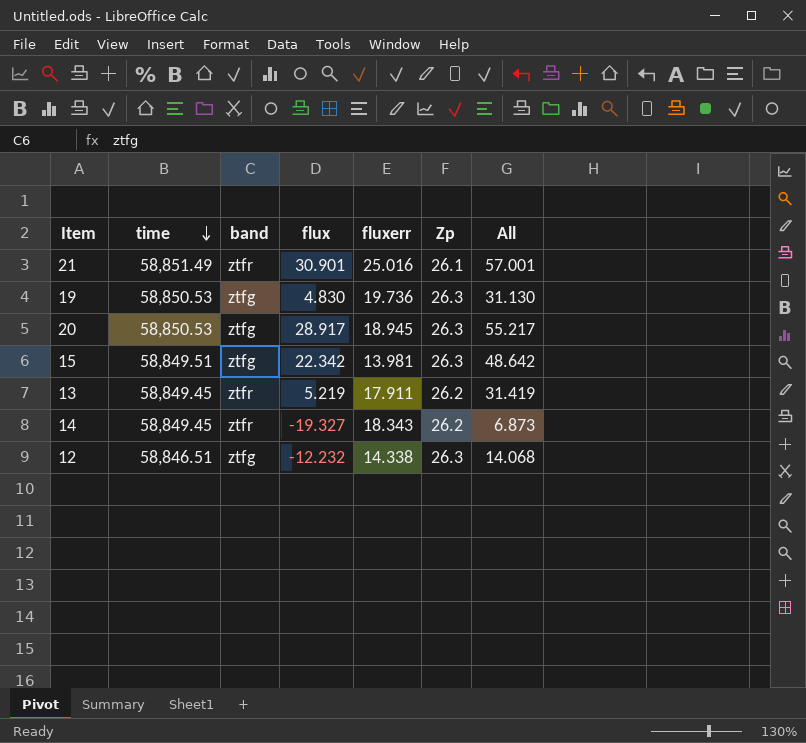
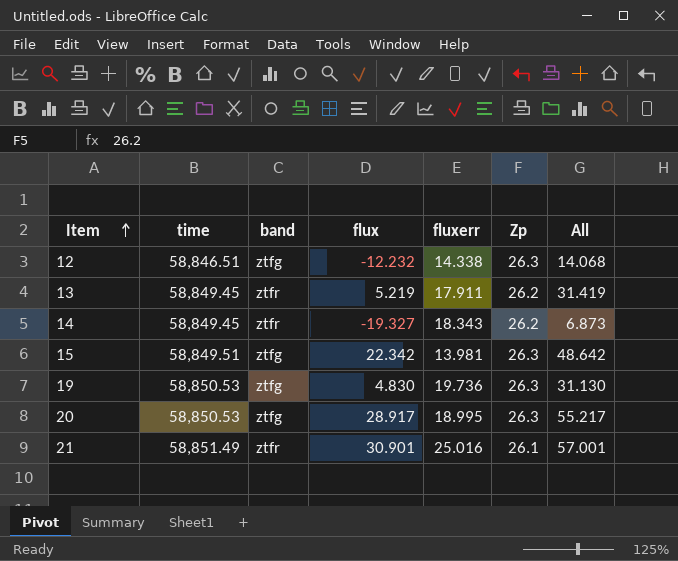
row order: time descending -> Item ascending
20 | fluxerr: 18.945 -> 18.995

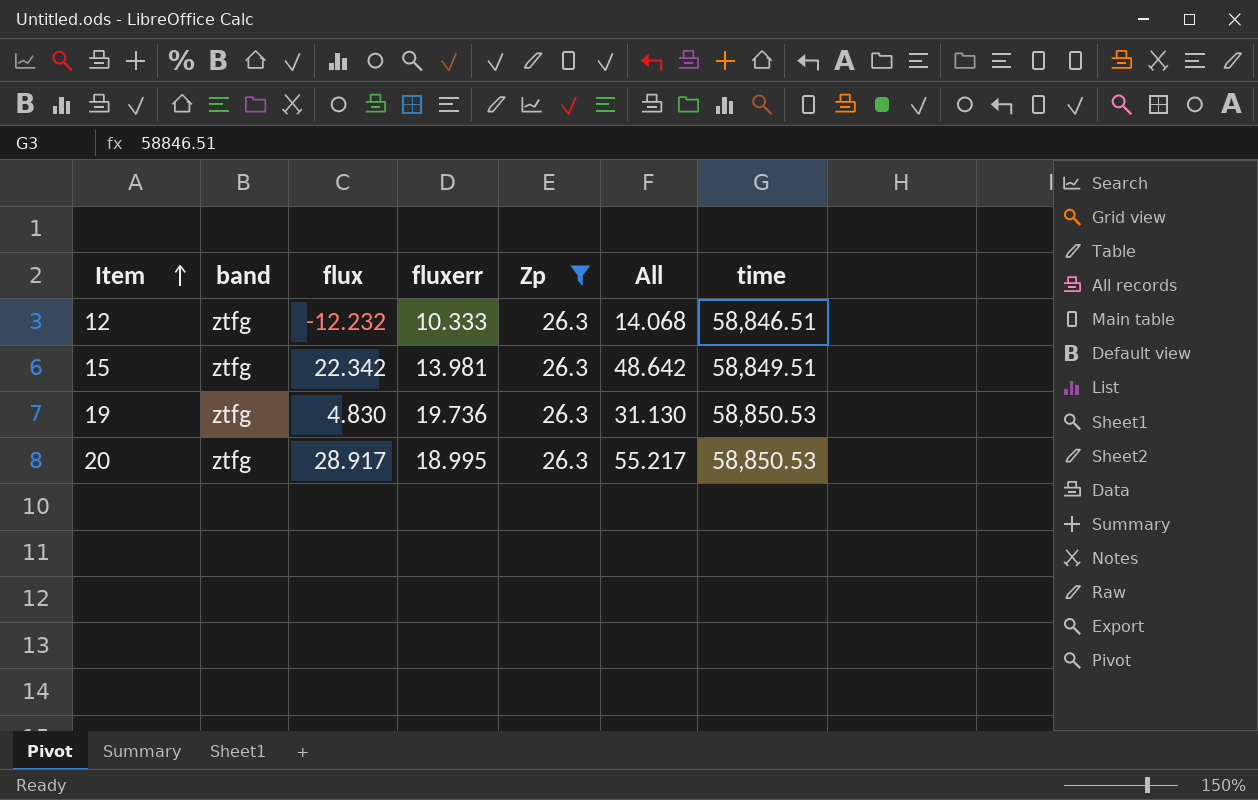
filter: none -> Zp = 26.3
column time | position: 2 -> 7
12 | fluxerr: 14.338 -> 10.333

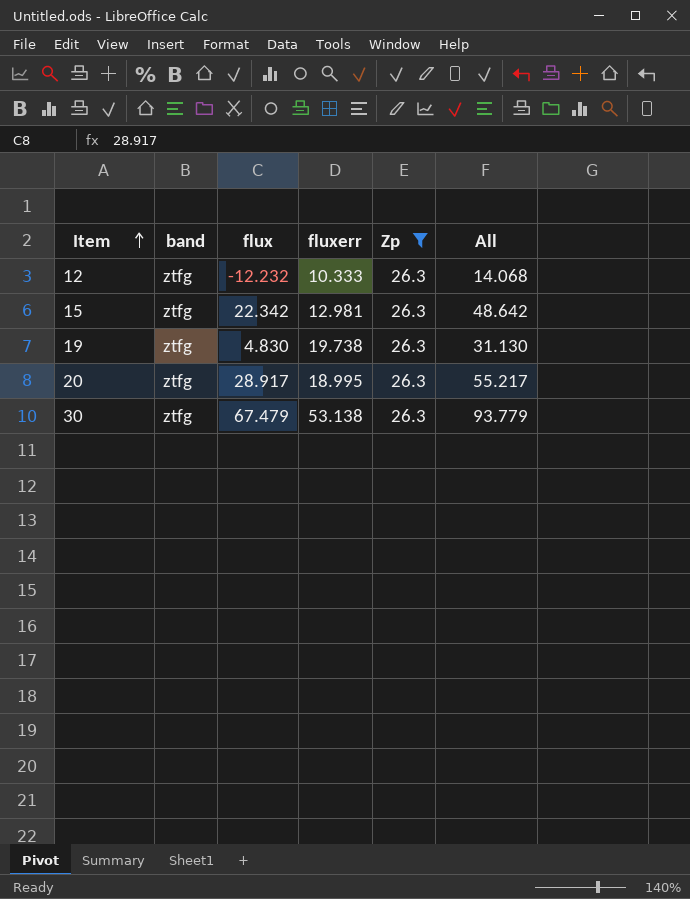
column time | position: 7 -> none
15 | fluxerr: 13.981 -> 12.981
19 | fluxerr: 19.736 -> 19.738
row 30: none -> ztfg | 67.479 | 53.138 | 26.3 | 93.779

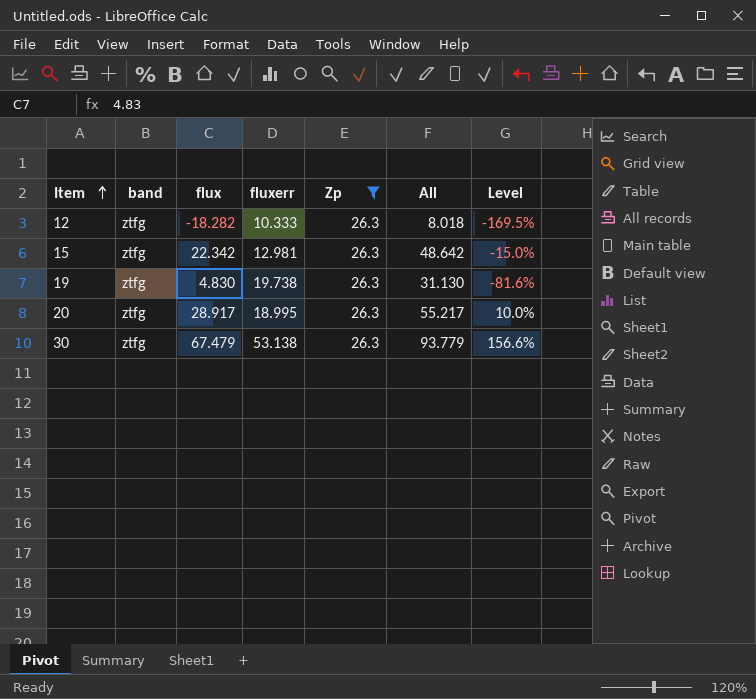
column Level | formula: none -> ([flux] - [Zp]) / [Zp]
12 | flux: -12.232 -> -18.282
12 | All: 14.068 -> 8.018

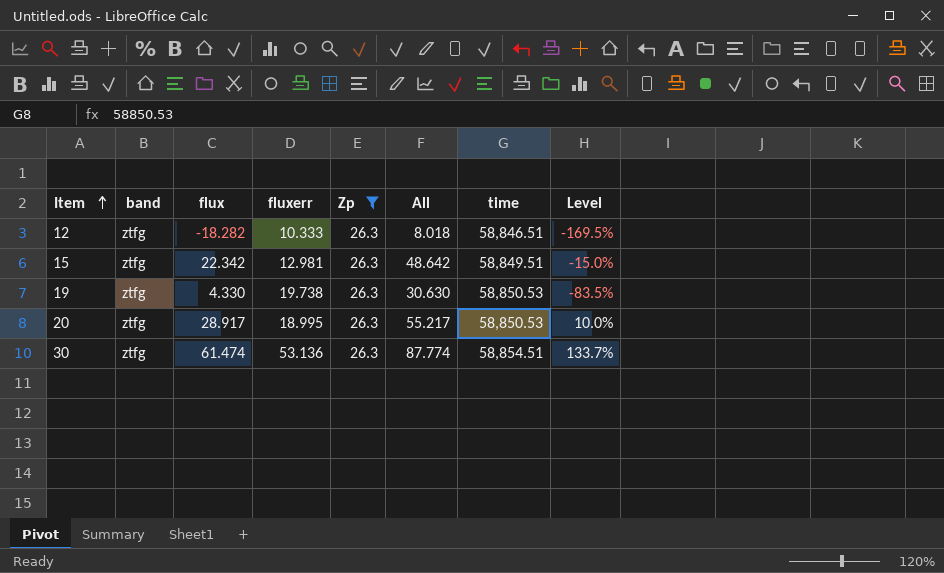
column time | position: none -> 7
19 | flux: 4.830 -> 4.330
19 | All: 31.130 -> 30.630
19 | Level: -81.6% -> -83.5%
30 | flux: 67.479 -> 61.474
30 | fluxerr: 53.138 -> 53.136
30 | All: 93.779 -> 87.774
30 | Level: 156.6% -> 133.7%

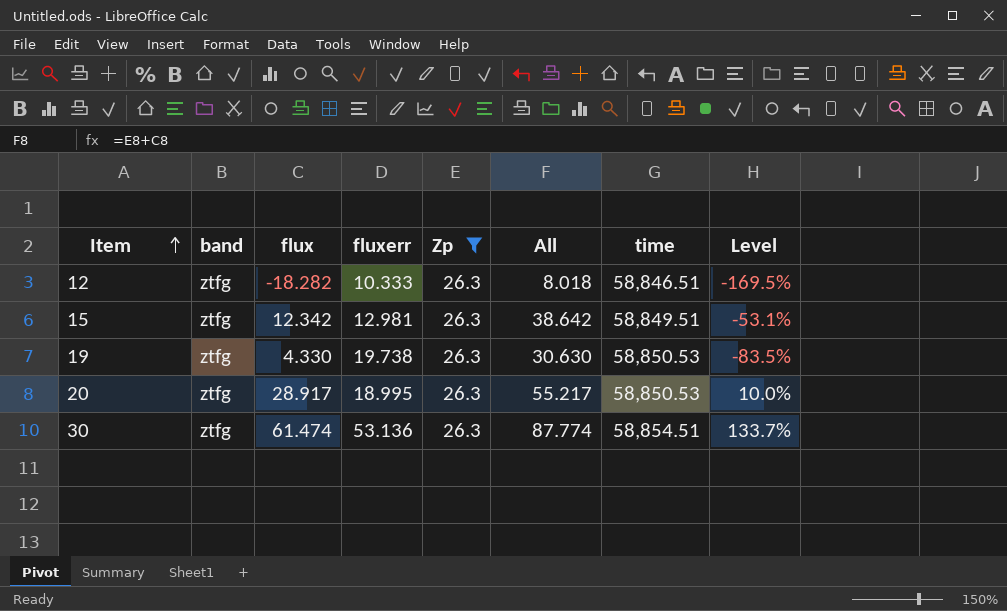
15 | flux: 22.342 -> 12.342
15 | All: 48.642 -> 38.642
15 | Level: -15.0% -> -53.1%

